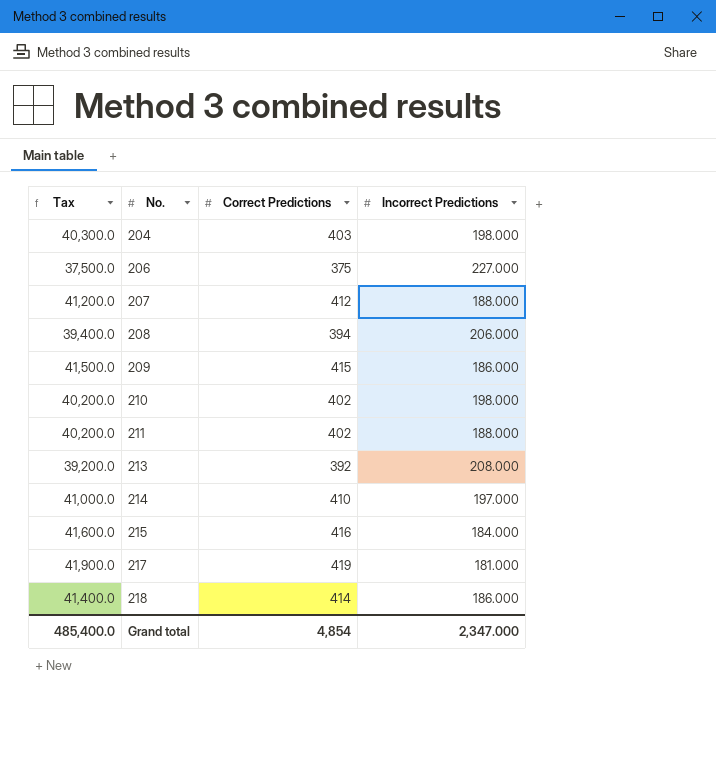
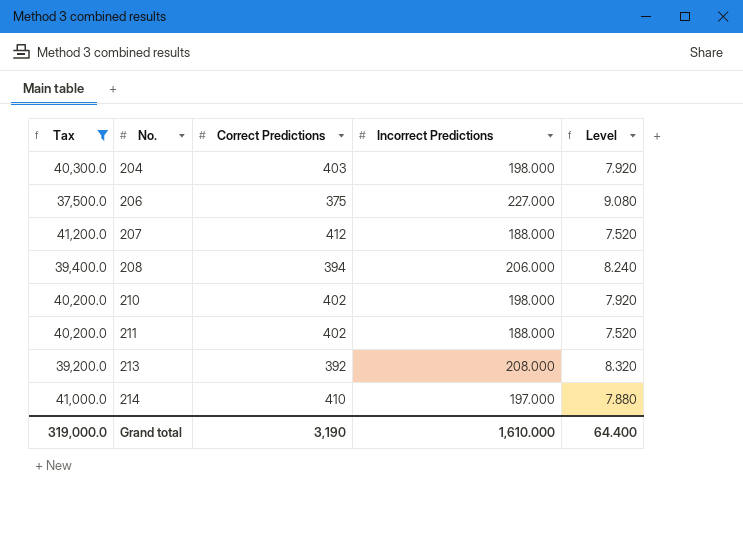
filter: none -> Tax <= 41,200.0
column Level | formula: none -> [Incorrect Predictions] * 0.04
Grand total | Tax: 485,400.0 -> 319,000.0
Grand total | Correct Predictions: 4,854 -> 3,190
Grand total | Incorrect Predictions: 2,347.000 -> 1,610.000

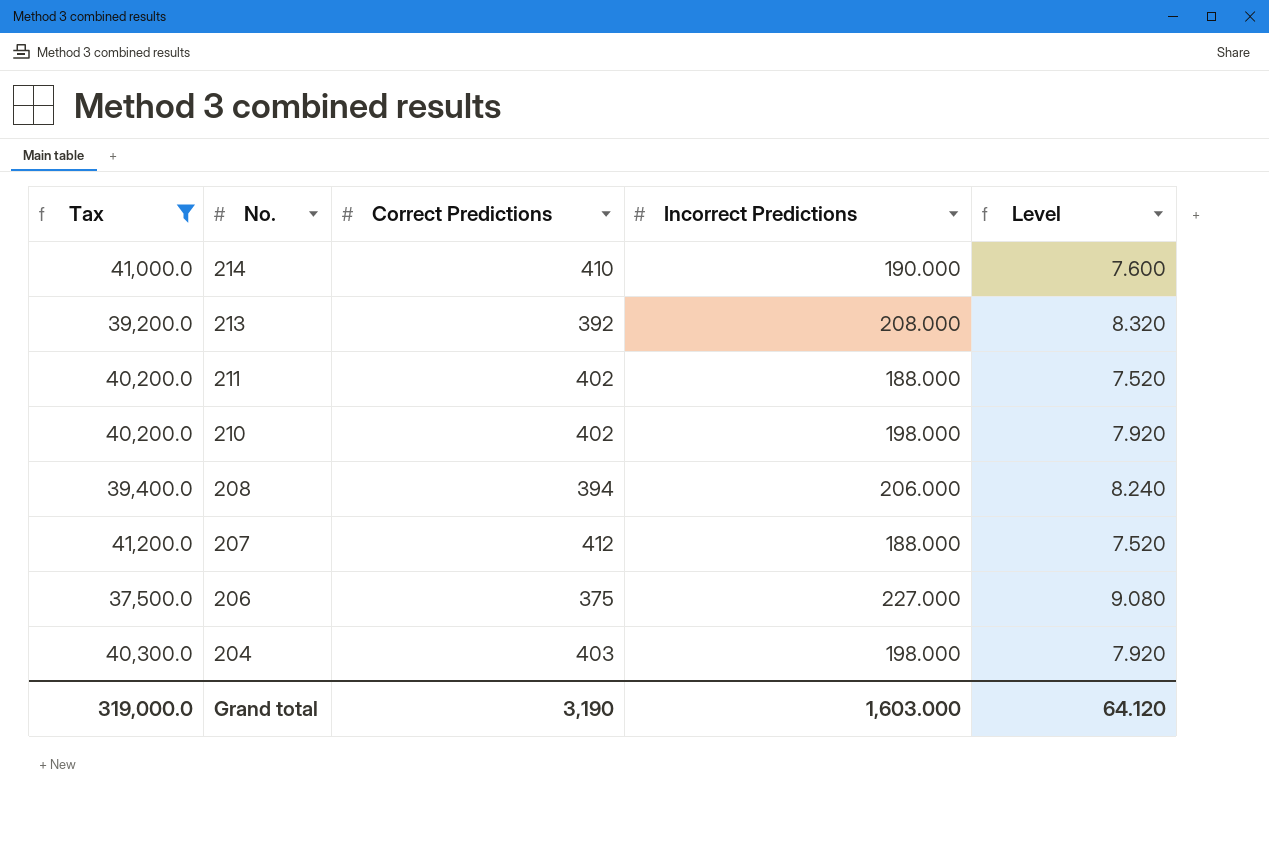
row order: No. ascending -> No. descending
214 | Incorrect Predictions: 197.000 -> 190.000
214 | Level: 7.880 -> 7.600
Grand total | Incorrect Predictions: 1,610.000 -> 1,603.000
Grand total | Level: 64.400 -> 64.120

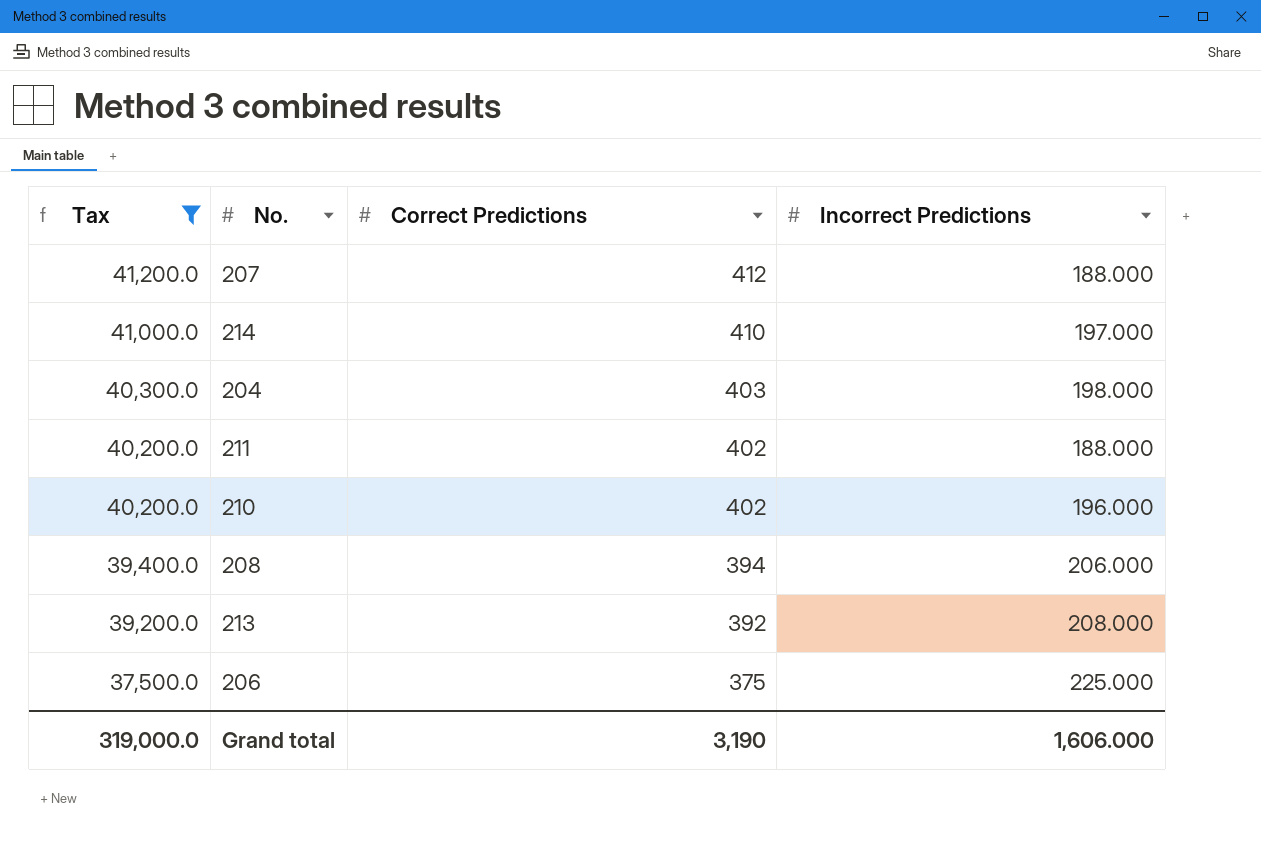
row order: No. descending -> Tax descending
column Level | formula: [Incorrect Predictions] * 0.04 -> none
214 | Incorrect Predictions: 190.000 -> 197.000
210 | Incorrect Predictions: 198.000 -> 196.000
206 | Incorrect Predictions: 227.000 -> 225.000
Grand total | Incorrect Predictions: 1,603.000 -> 1,606.000

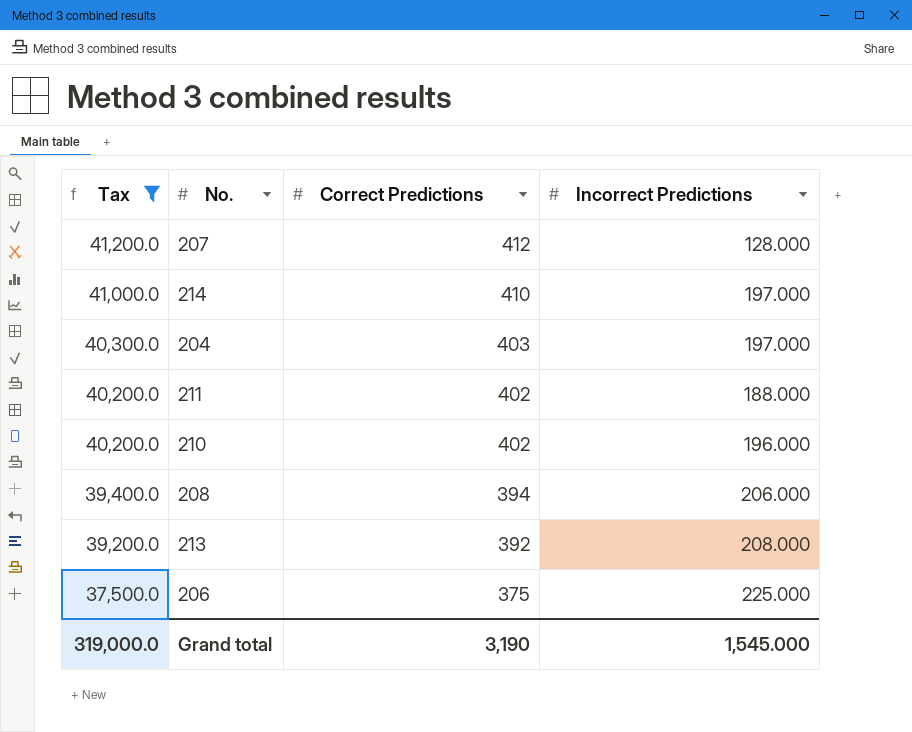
207 | Incorrect Predictions: 188.000 -> 128.000
204 | Incorrect Predictions: 198.000 -> 197.000
Grand total | Incorrect Predictions: 1,606.000 -> 1,545.000

